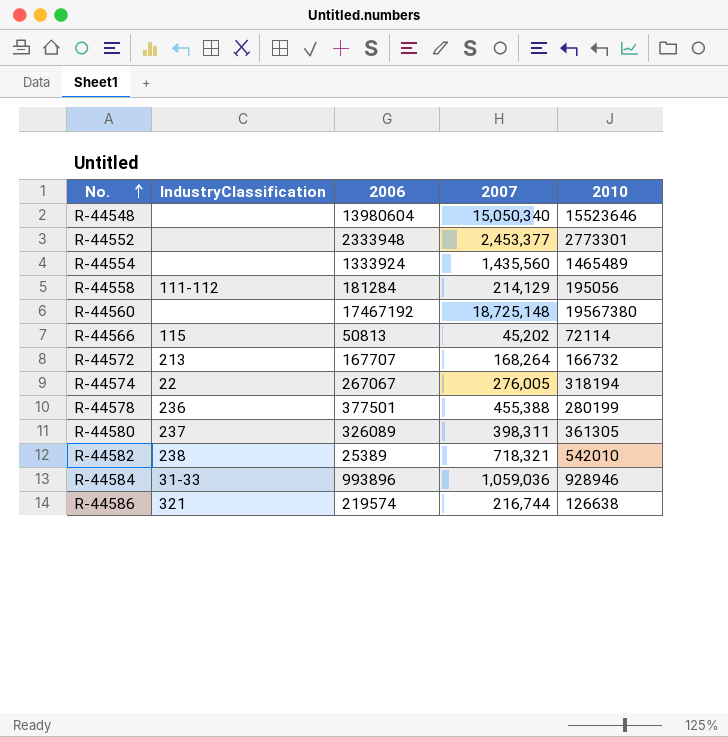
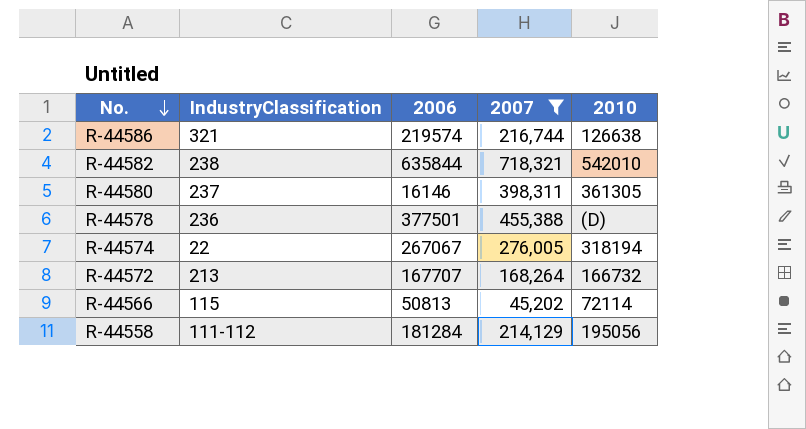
filter: none -> 2007 <= 718,321
row order: No. ascending -> No. descending
R-44582 | 2006: 25389 -> 635844
R-44580 | 2006: 326089 -> 16146
R-44578 | 2010: 280199 -> (D)

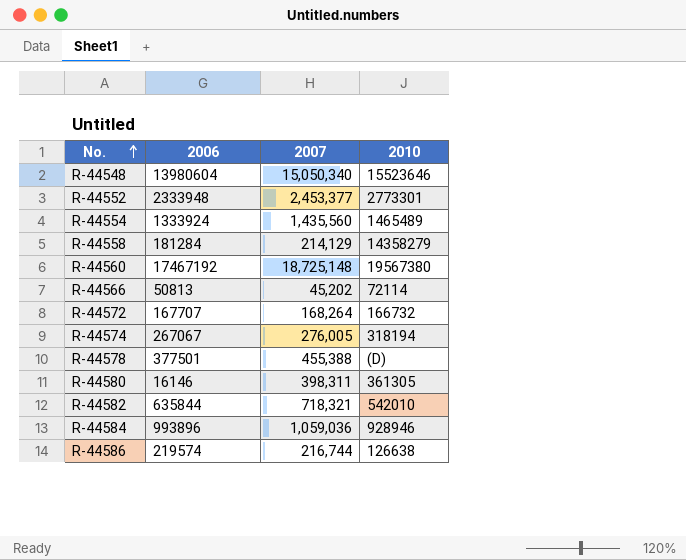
filter: 2007 <= 718,321 -> none
row order: No. descending -> No. ascending
column IndustryClassification | position: 2 -> none
R-44558 | 2010: 195056 -> 14358279

